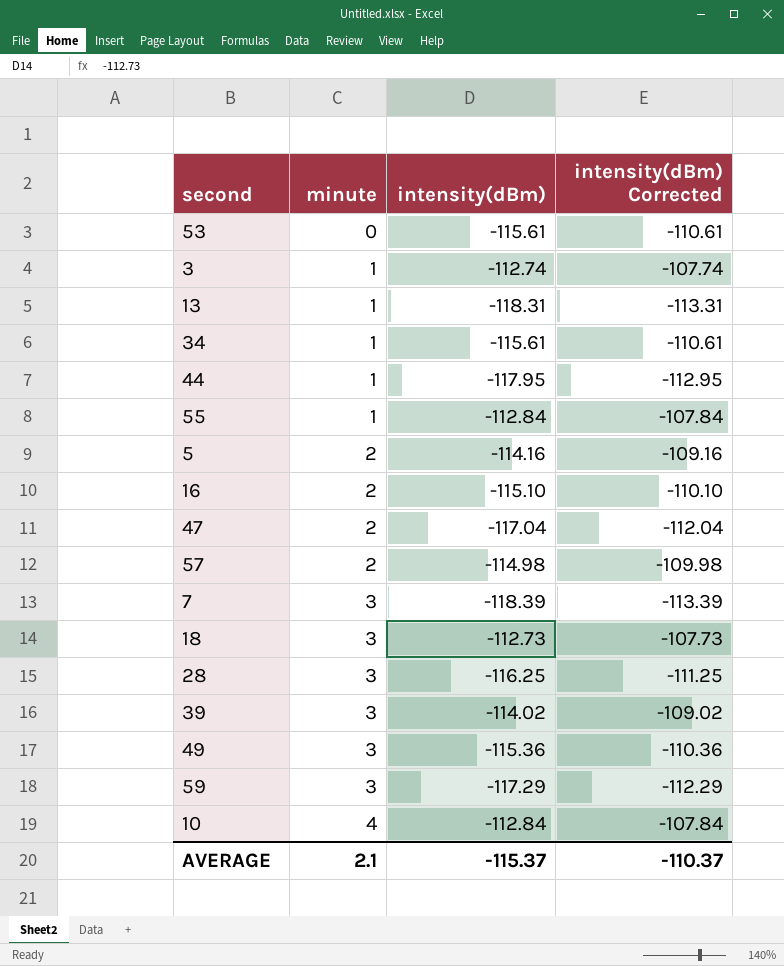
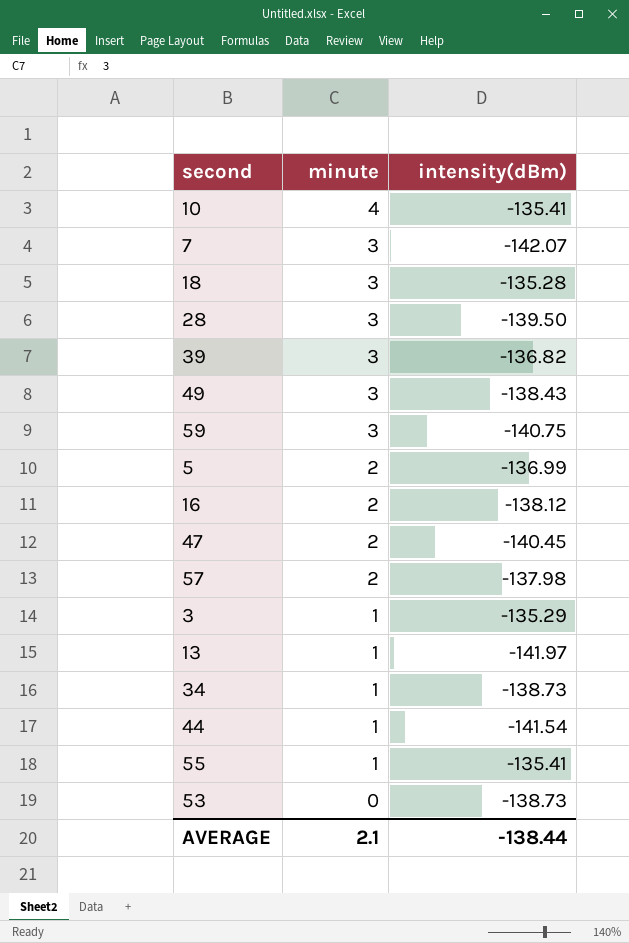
row order: minute ascending -> minute descending
column intensity(dBm) Corrected | formula: [intensity(dBm)] + 5 -> none
10 | intensity(dBm): -112.84 -> -135.41
7 | intensity(dBm): -118.39 -> -142.07
18 | intensity(dBm): -112.73 -> -135.28
28 | intensity(dBm): -116.25 -> -139.50
39 | intensity(dBm): -114.02 -> -136.82
49 | intensity(dBm): -115.36 -> -138.43
59 | intensity(dBm): -117.29 -> -140.75
5 | intensity(dBm): -114.16 -> -136.99
16 | intensity(dBm): -115.10 -> -138.12
47 | intensity(dBm): -117.04 -> -140.45
57 | intensity(dBm): -114.98 -> -137.98
3 | intensity(dBm): -112.74 -> -135.29
13 | intensity(dBm): -118.31 -> -141.97
34 | intensity(dBm): -115.61 -> -138.73
44 | intensity(dBm): -117.95 -> -141.54
55 | intensity(dBm): -112.84 -> -135.41
53 | intensity(dBm): -115.61 -> -138.73
AVERAGE | intensity(dBm): -115.37 -> -138.44

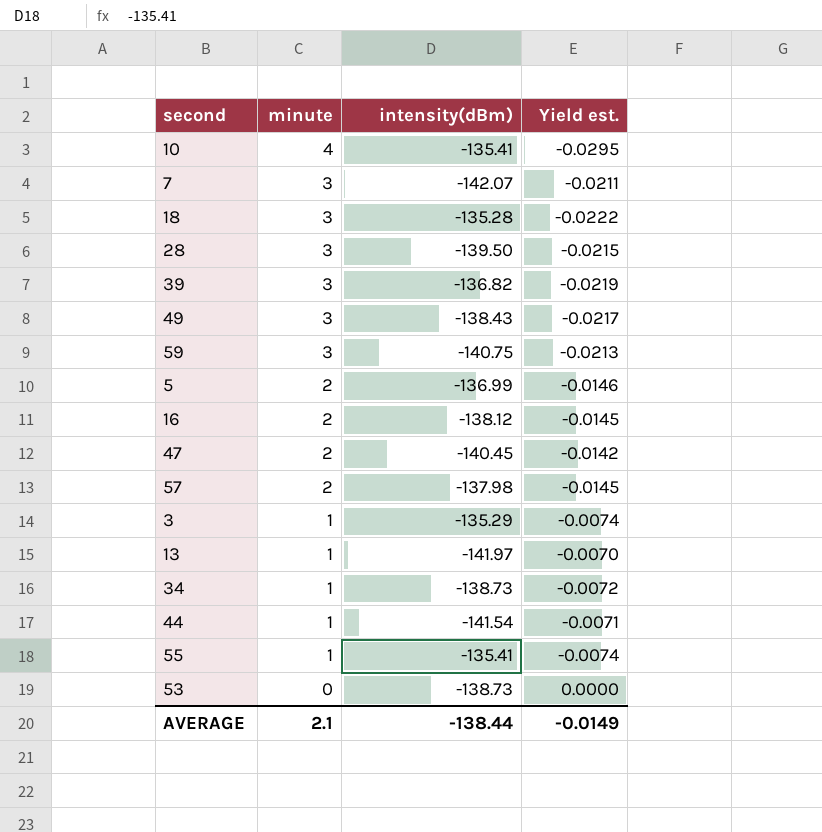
column Yield est. | formula: none -> [minute] / [intensity(dBm)]

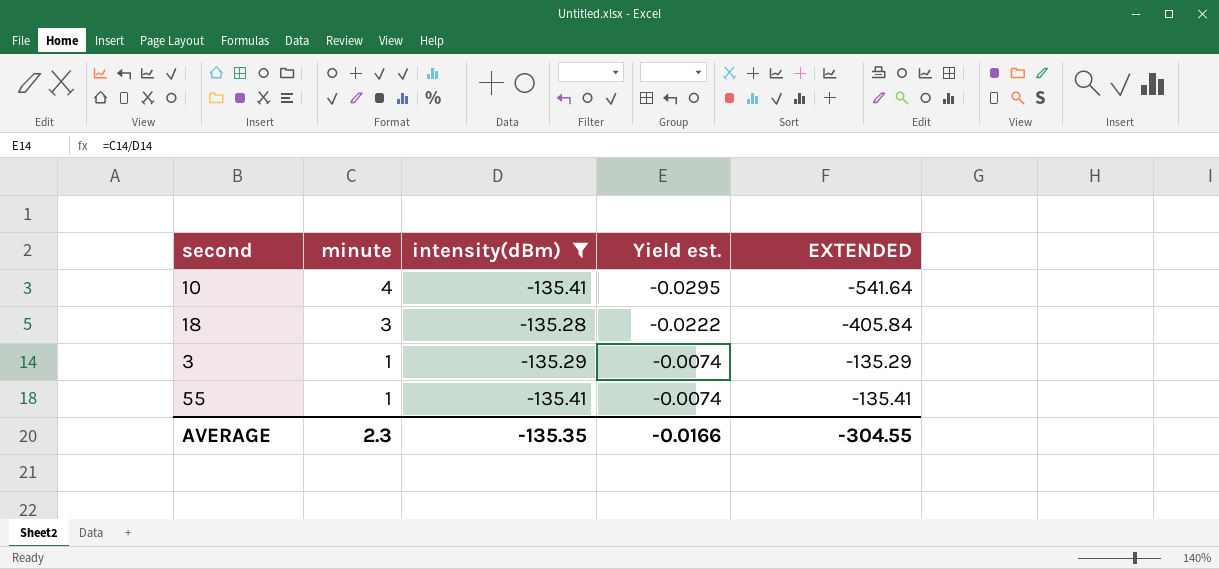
filter: none -> intensity(dBm) >= -135.41
column EXTENDED | formula: none -> [minute] * [intensity(dBm)]
AVERAGE | minute: 2.1 -> 2.3
AVERAGE | intensity(dBm): -138.44 -> -135.35
AVERAGE | Yield est.: -0.0149 -> -0.0166

